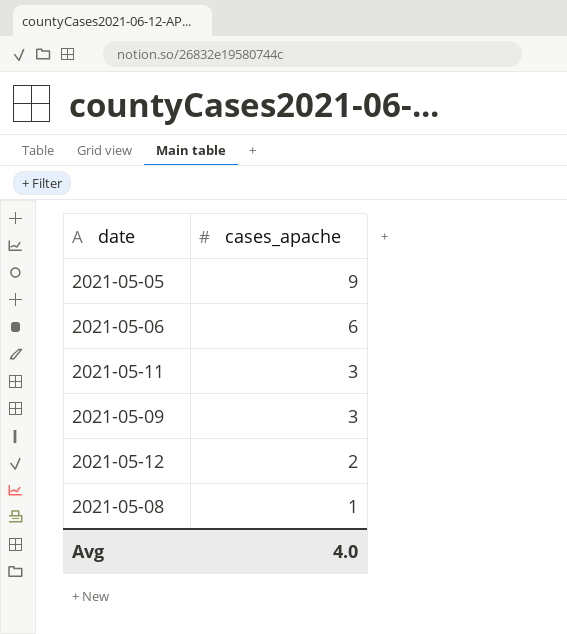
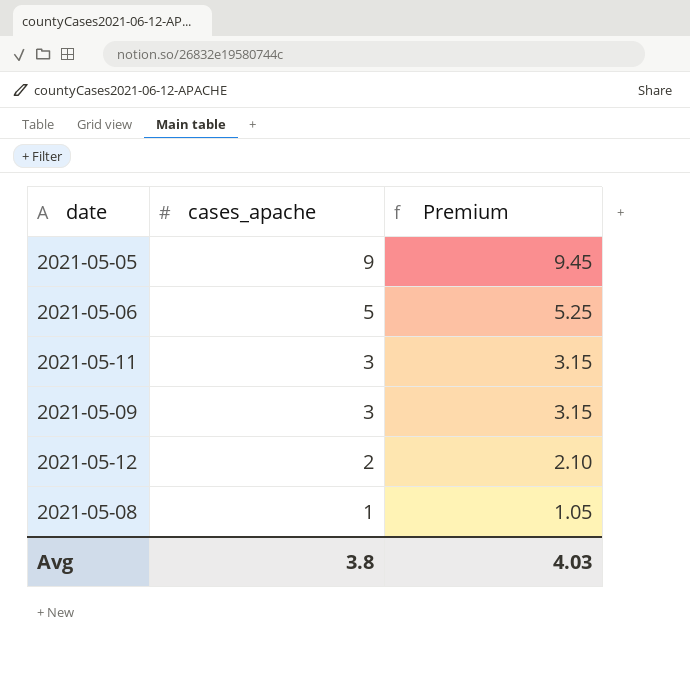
column Premium | formula: none -> [cases_apache] * 1.05
2021-05-06 | cases_apache: 6 -> 5
Avg | cases_apache: 4.0 -> 3.8

